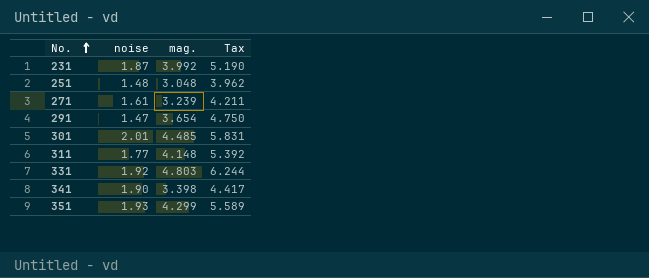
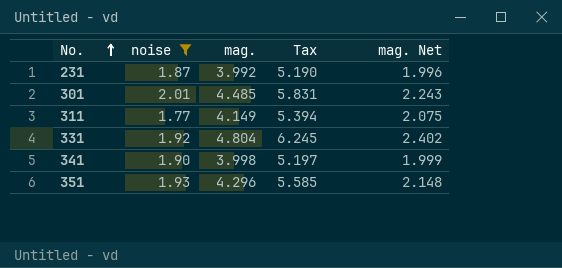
filter: none -> noise >= 1.77
column mag. Net | formula: none -> [mag.] * 0.5
311 | mag.: 4.148 -> 4.149
311 | Tax: 5.392 -> 5.394
331 | mag.: 4.803 -> 4.804
331 | Tax: 6.244 -> 6.245
341 | mag.: 3.398 -> 3.998
341 | Tax: 4.417 -> 5.197
351 | mag.: 4.299 -> 4.296
351 | Tax: 5.589 -> 5.585

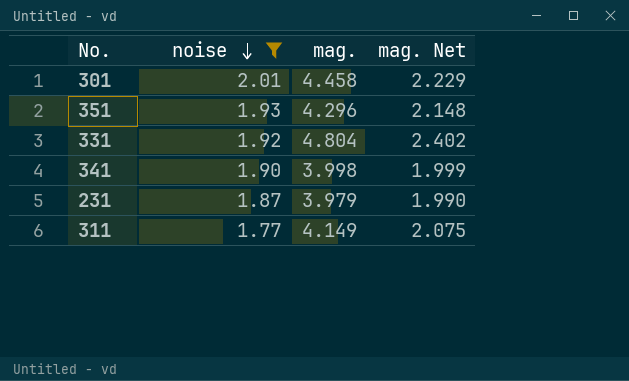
row order: No. ascending -> noise descending
column Tax | formula: [mag.] * 1.3 -> none
301 | mag.: 4.485 -> 4.458
301 | mag. Net: 2.243 -> 2.229
231 | mag.: 3.992 -> 3.979
231 | mag. Net: 1.996 -> 1.990

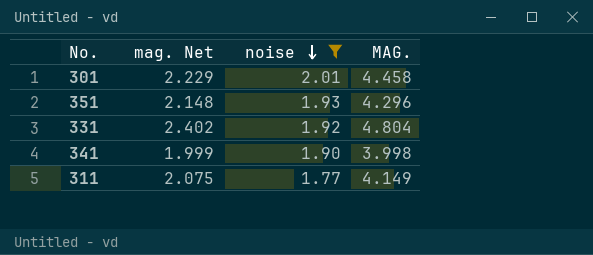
column mag. Net | position: 4 -> 2
column name: mag. -> MAG.
row 231: 1.87 | 3.979 | 1.990 -> none

